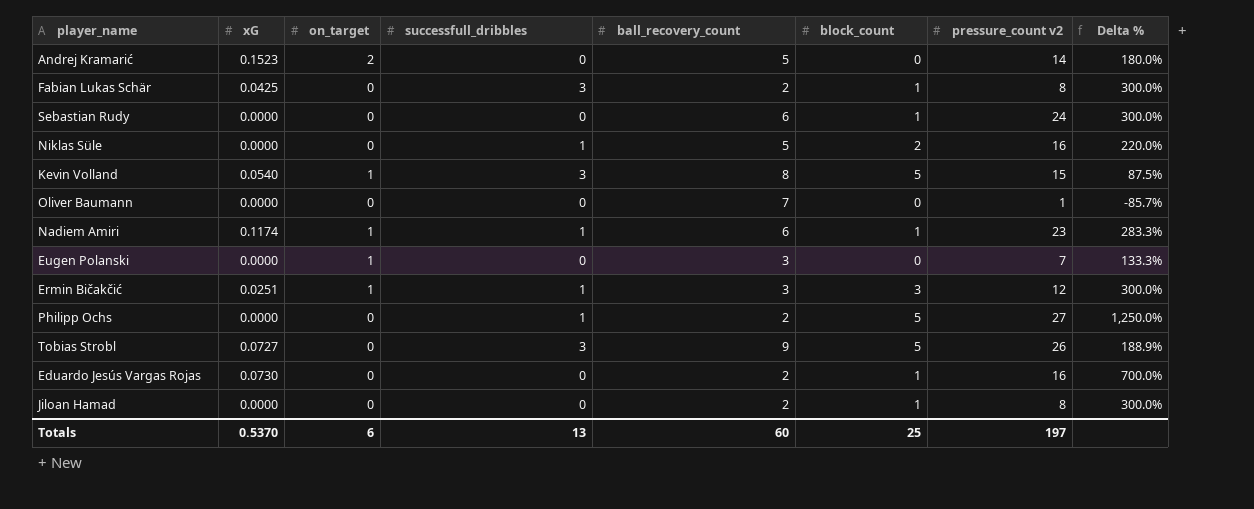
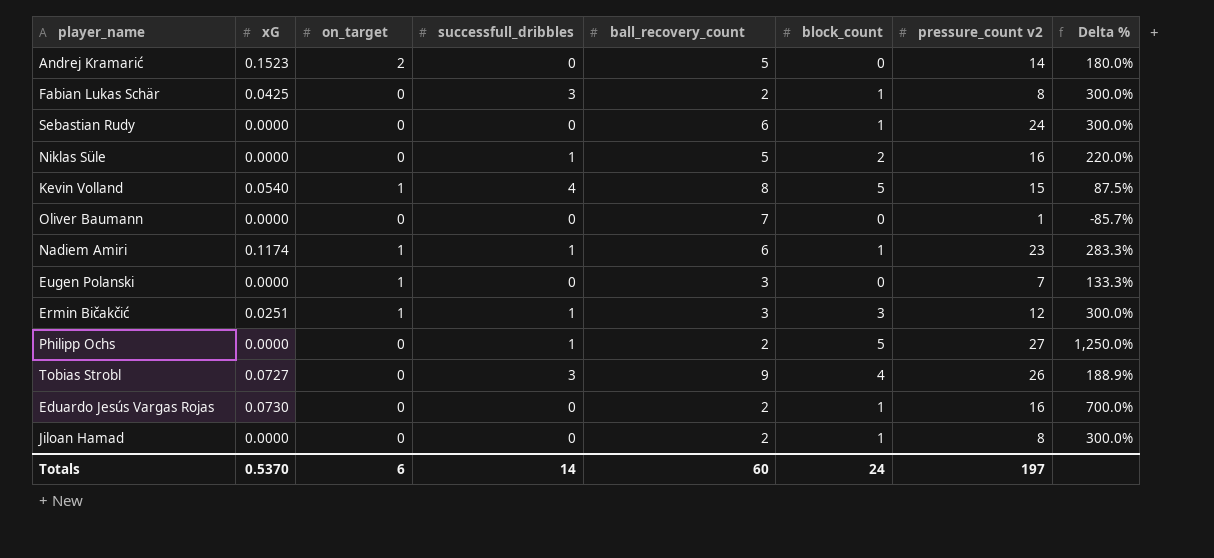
Kevin Volland | successfull_dribbles: 3 -> 4
Tobias Strobl | block_count: 5 -> 4
Totals | successfull_dribbles: 13 -> 14
Totals | block_count: 25 -> 24

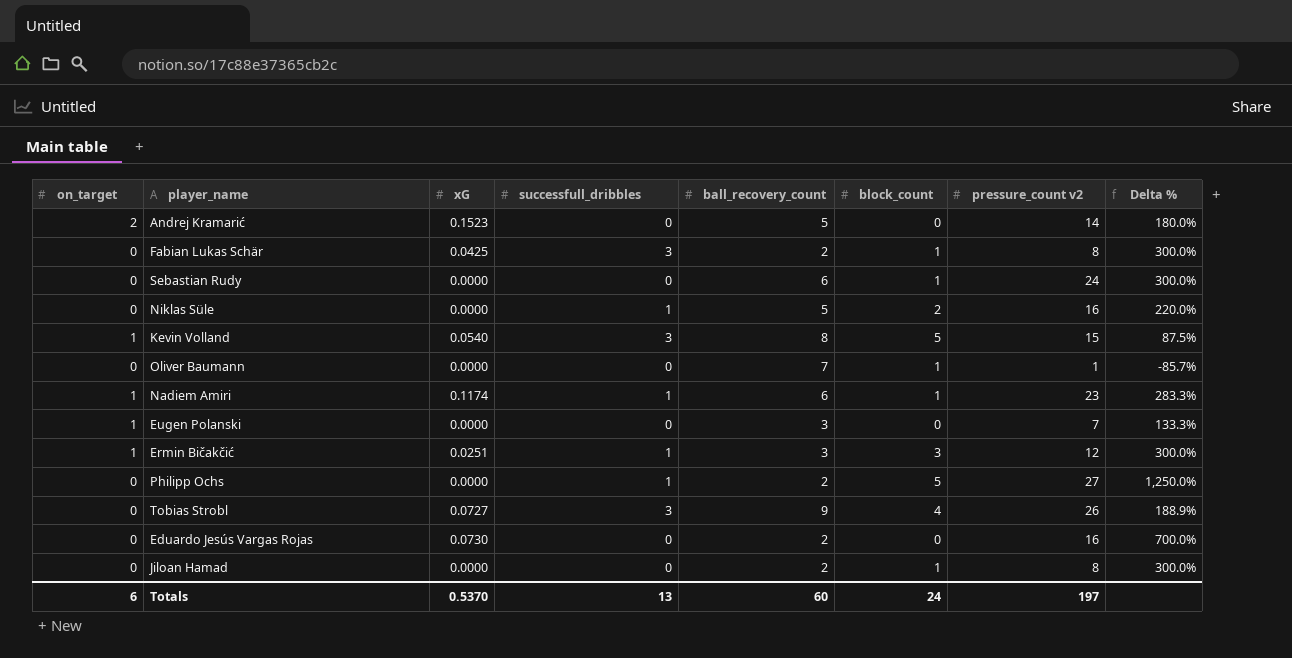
column on_target | position: 3 -> 1
Kevin Volland | successfull_dribbles: 4 -> 3
Oliver Baumann | block_count: 0 -> 1
Eduardo Jesús Vargas Rojas | block_count: 1 -> 0
Totals | successfull_dribbles: 14 -> 13

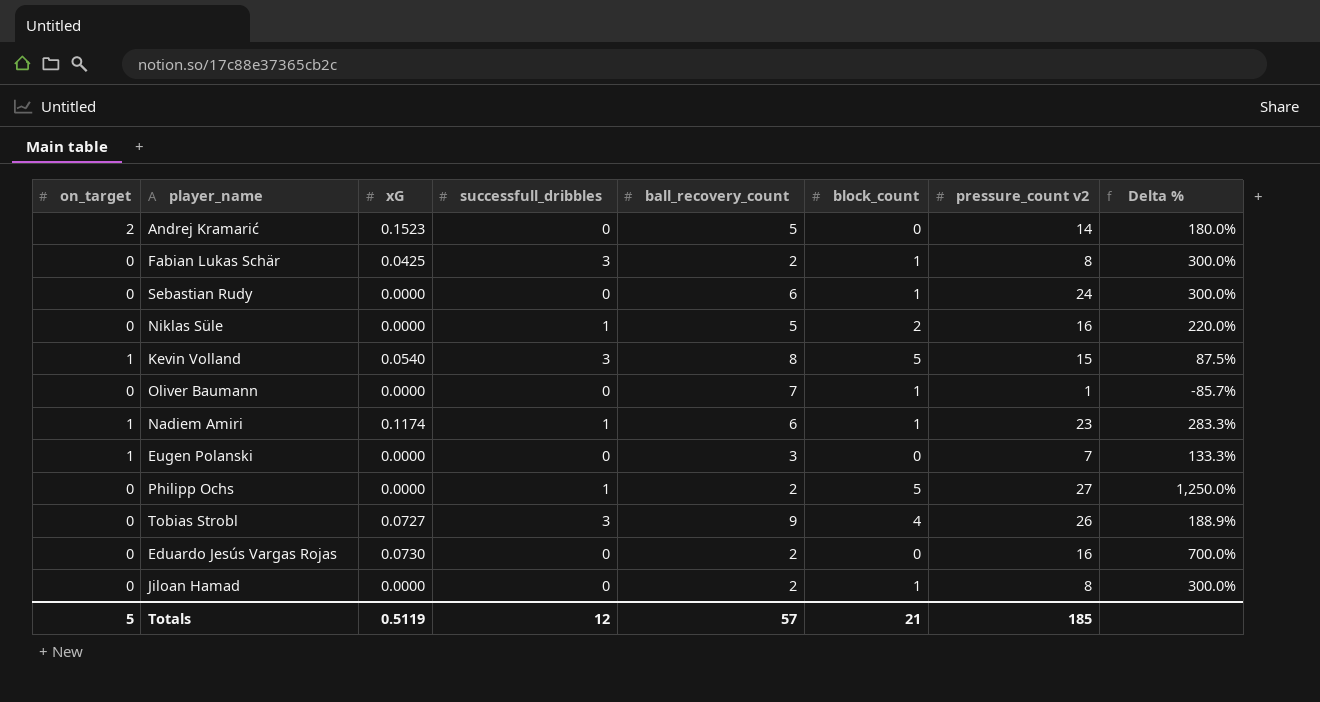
row Ermin Bičakčić: 1 | 0.0251 | 1 | 3 | 3 | 12 | 300.0% -> none
Totals | on_target: 6 -> 5
Totals | xG: 0.5370 -> 0.5119
Totals | successfull_dribbles: 13 -> 12
Totals | ball_recovery_count: 60 -> 57
Totals | block_count: 24 -> 21
Totals | pressure_count v2: 197 -> 185

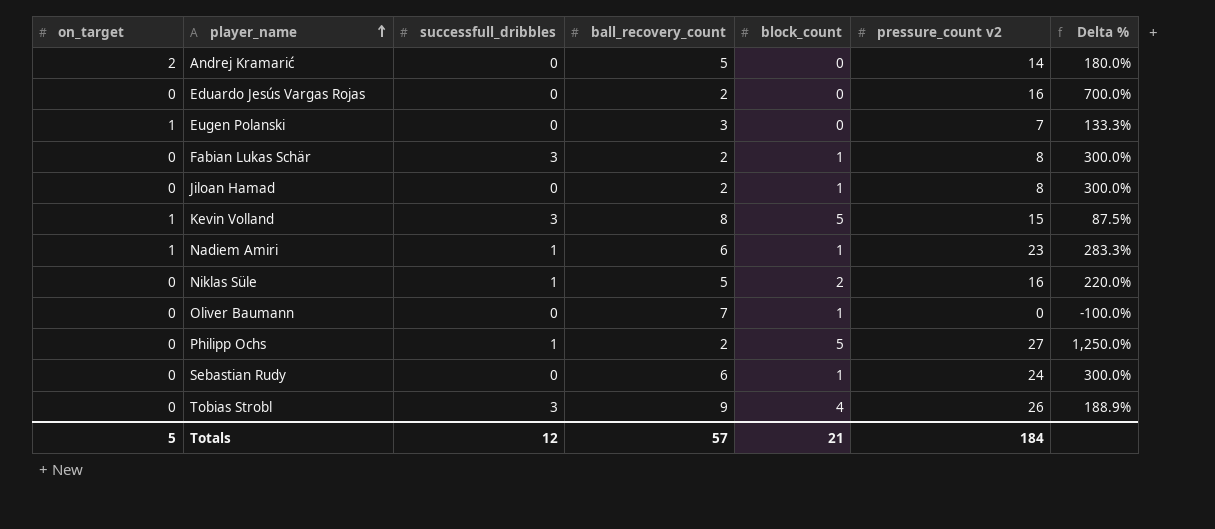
row order: none -> player_name ascending
column xG | position: 3 -> none
Oliver Baumann | pressure_count v2: 1 -> 0
Oliver Baumann | Delta %: -85.7% -> -100.0%
Totals | pressure_count v2: 185 -> 184

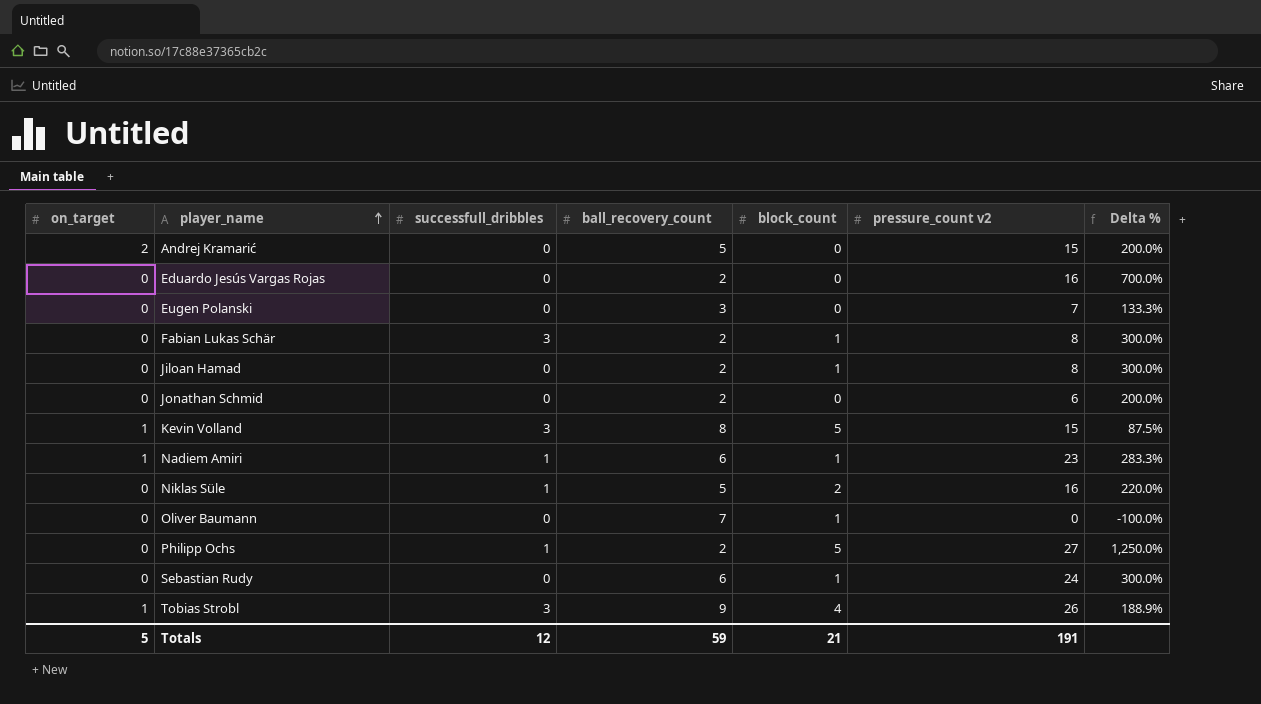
Andrej Kramarić | pressure_count v2: 14 -> 15
Andrej Kramarić | Delta %: 180.0% -> 200.0%
Eugen Polanski | on_target: 1 -> 0
row Jonathan Schmid: none -> 0 | 0 | 2 | 0 | 6 | 200.0%
Tobias Strobl | on_target: 0 -> 1
Totals | ball_recovery_count: 57 -> 59
Totals | pressure_count v2: 184 -> 191

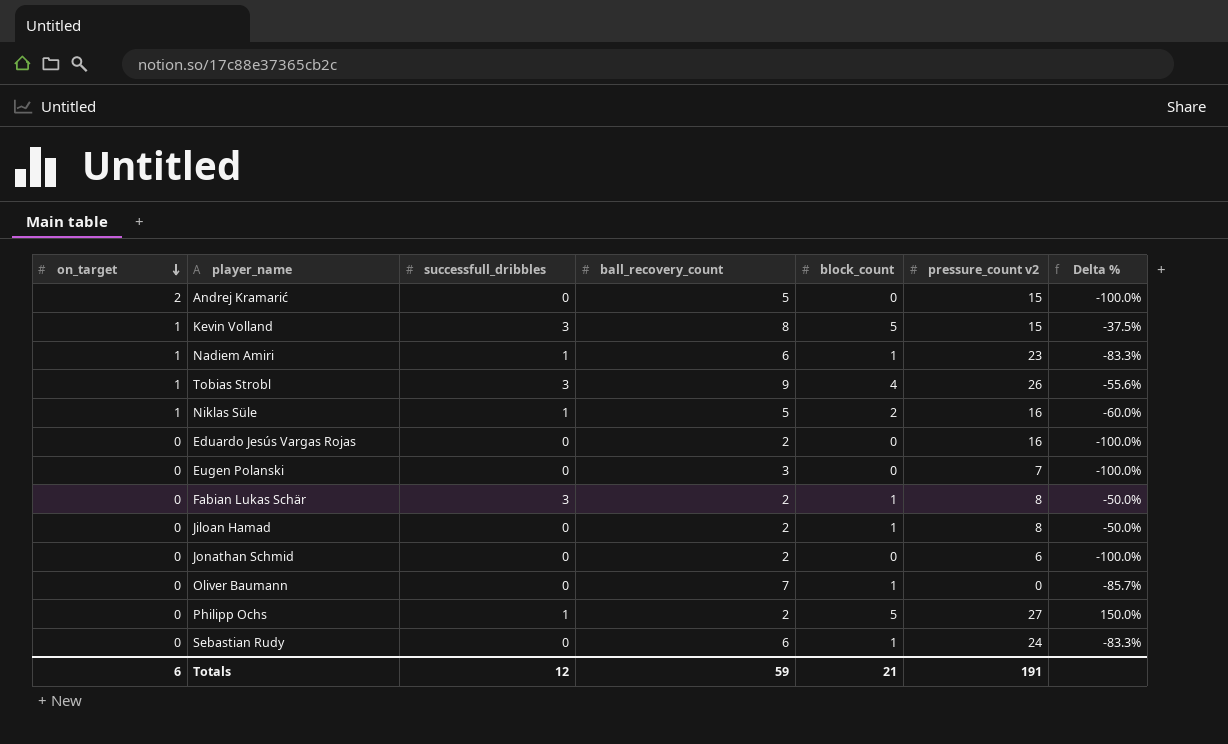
row order: player_name ascending -> on_target descending
column Delta % | formula: ([pressure_count v2] - [ball_recovery_count]) / [ball_recovery_count] -> ([block_count] - [ball_recovery_count]) / [ball_recovery_count]
Niklas Süle | on_target: 0 -> 1
Totals | on_target: 5 -> 6

